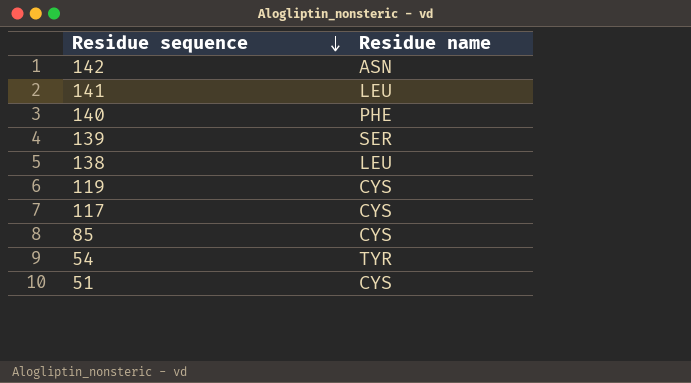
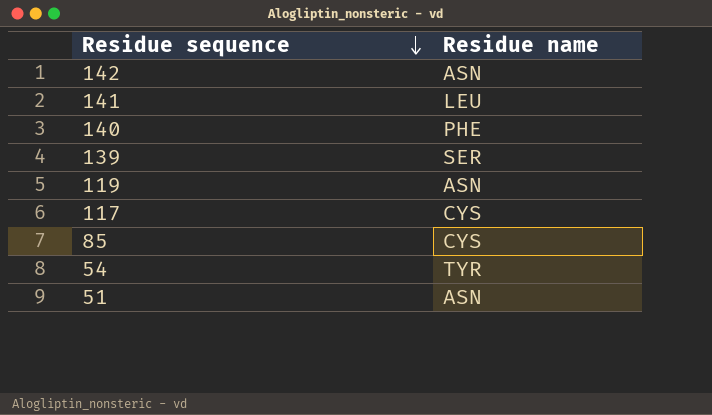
row 138: LEU -> none
119 | Residue name: CYS -> ASN
51 | Residue name: CYS -> ASN

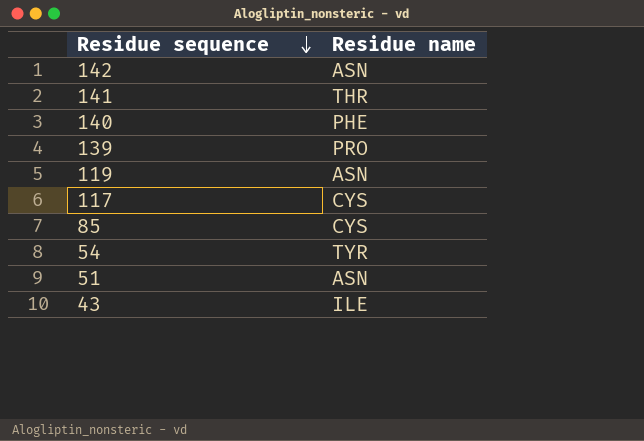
141 | Residue name: LEU -> THR
139 | Residue name: SER -> PRO
row 43: none -> ILE

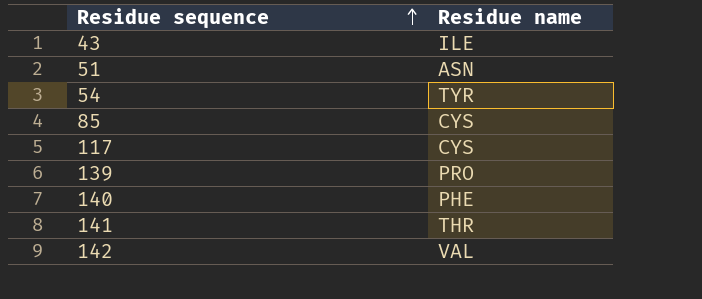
row order: Residue sequence descending -> Residue sequence ascending
row 119: ASN -> none
142 | Residue name: ASN -> VAL

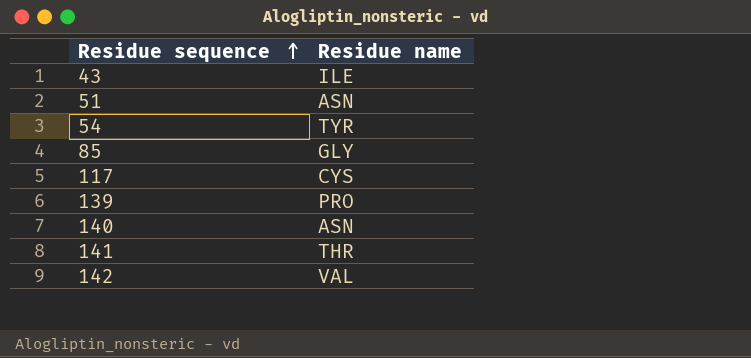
85 | Residue name: CYS -> GLY
140 | Residue name: PHE -> ASN

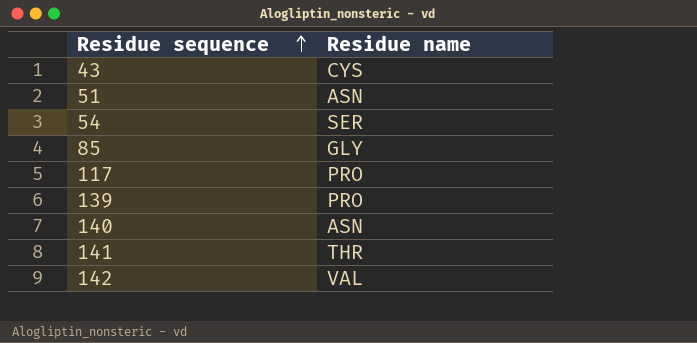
43 | Residue name: ILE -> CYS
54 | Residue name: TYR -> SER
117 | Residue name: CYS -> PRO

